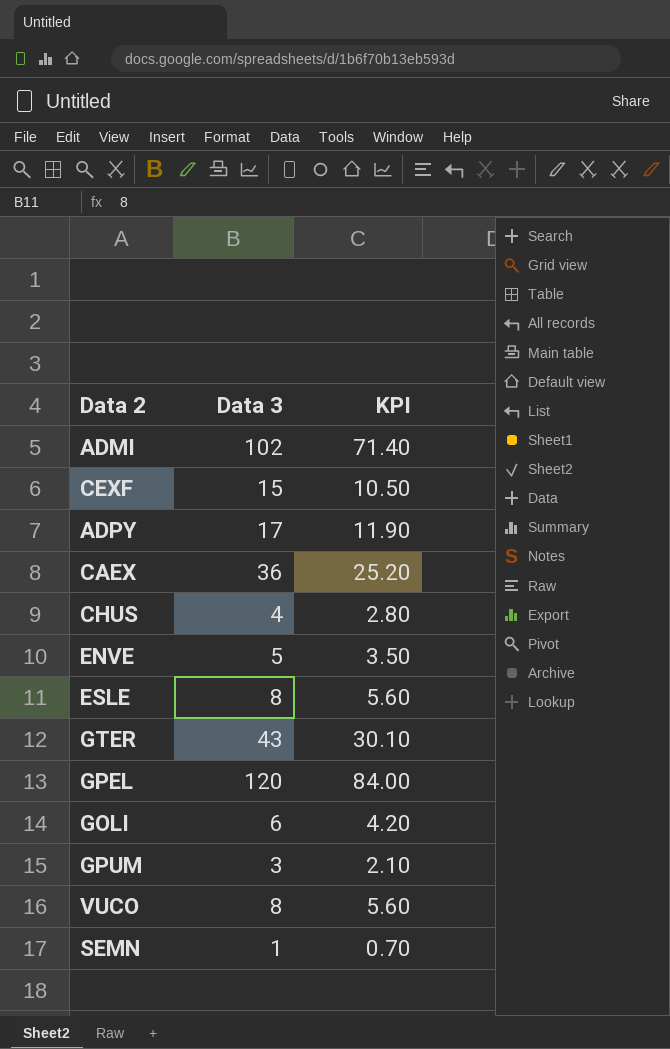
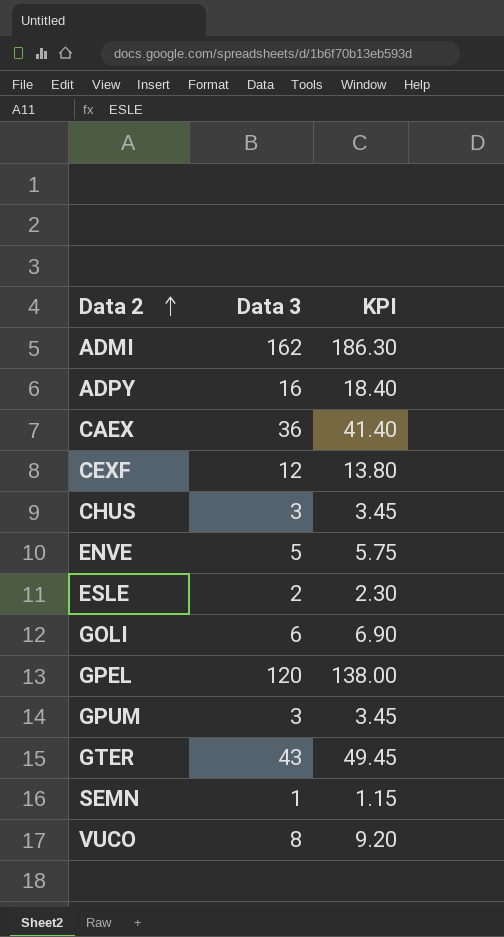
row order: none -> Data 2 ascending
column KPI | formula: [Data 3] * 0.7 -> [Data 3] * 1.15
ADMI | Data 3: 102 -> 162
ADPY | Data 3: 17 -> 16
CEXF | Data 3: 15 -> 12
CHUS | Data 3: 4 -> 3
ESLE | Data 3: 8 -> 2

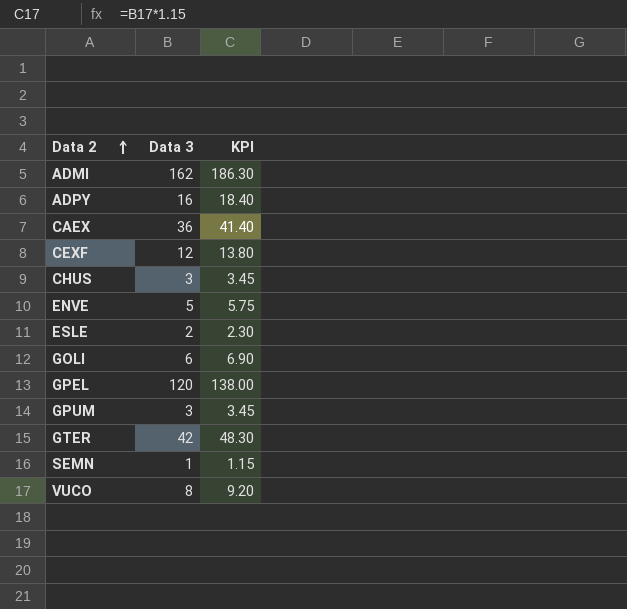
GTER | Data 3: 43 -> 42
GTER | KPI: 49.45 -> 48.30

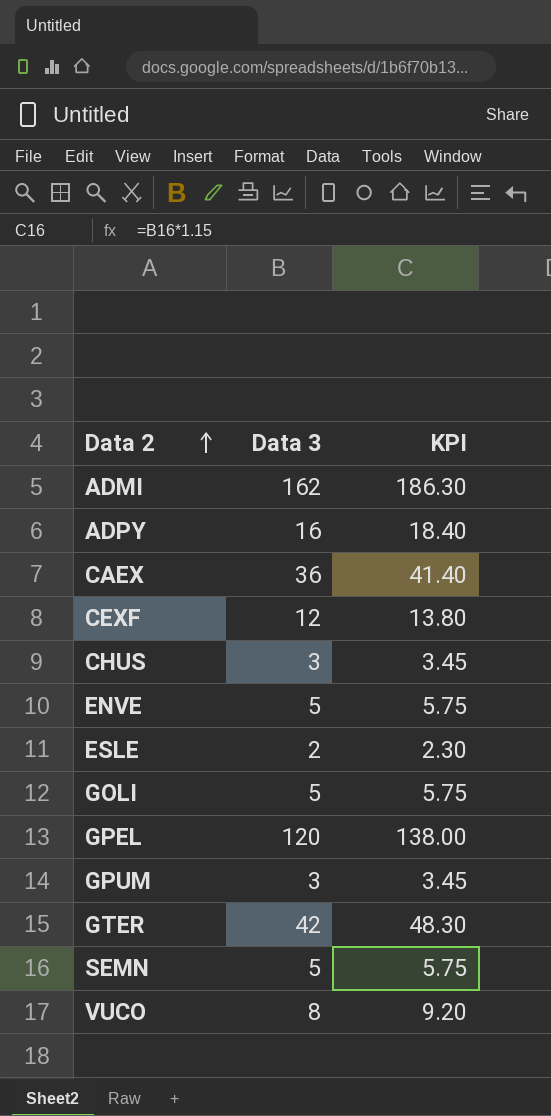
GOLI | Data 3: 6 -> 5
GOLI | KPI: 6.90 -> 5.75
SEMN | Data 3: 1 -> 5
SEMN | KPI: 1.15 -> 5.75

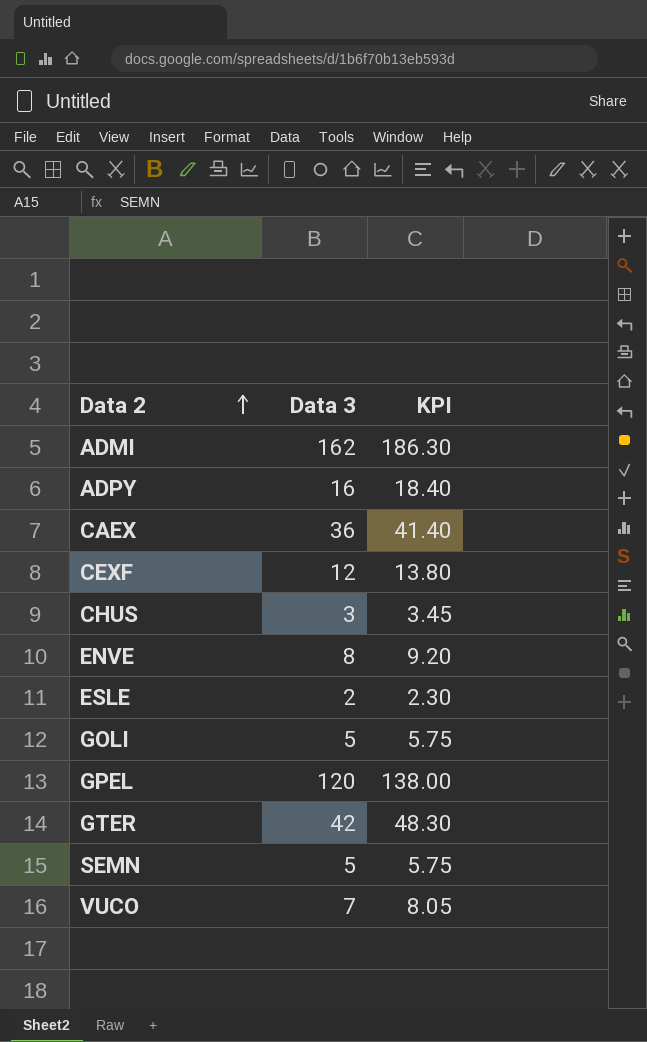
row GPUM: 3 | 3.45 -> none
ENVE | Data 3: 5 -> 8
ENVE | KPI: 5.75 -> 9.20
VUCO | Data 3: 8 -> 7
VUCO | KPI: 9.20 -> 8.05

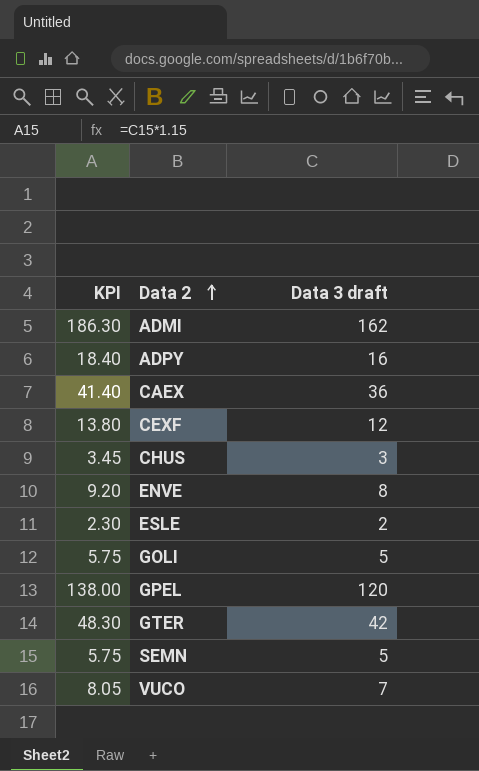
column KPI | position: 3 -> 1
column name: Data 3 -> Data 3 draft

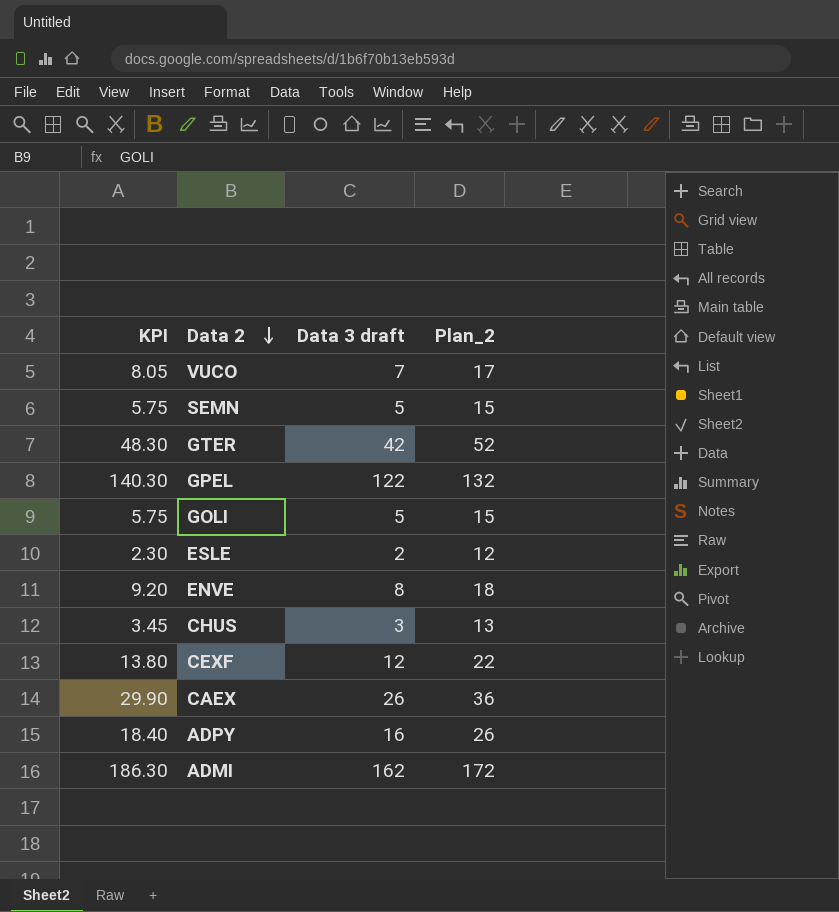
row order: Data 2 ascending -> Data 2 descending
column Plan_2 | formula: none -> [Data 3 draft] + 10
GPEL | KPI: 138.00 -> 140.30
GPEL | Data 3 draft: 120 -> 122
CAEX | KPI: 41.40 -> 29.90
CAEX | Data 3 draft: 36 -> 26

